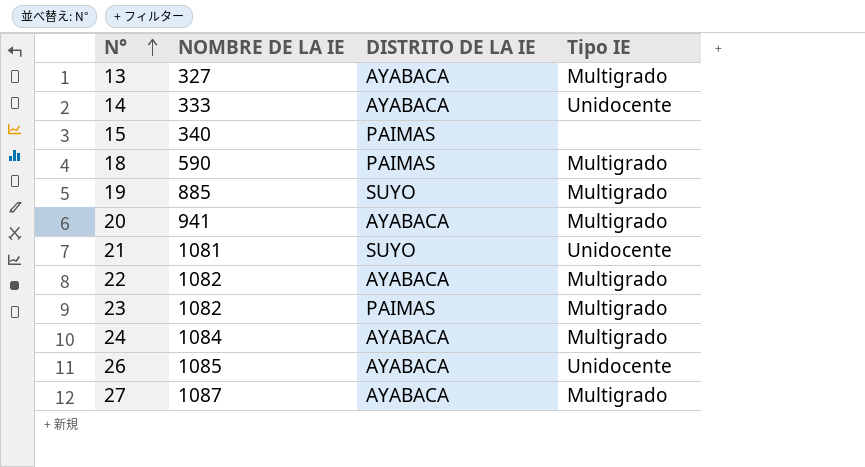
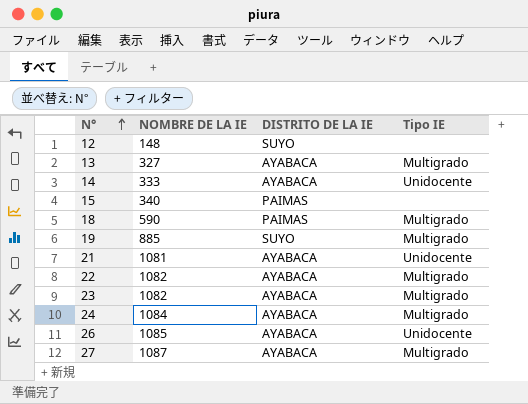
row 20: 941 | AYABACA | Multigrado -> none
row 12: none -> 148 | SUYO | none
21 | DISTRITO DE LA IE: SUYO -> AYABACA
23 | DISTRITO DE LA IE: PAIMAS -> AYABACA

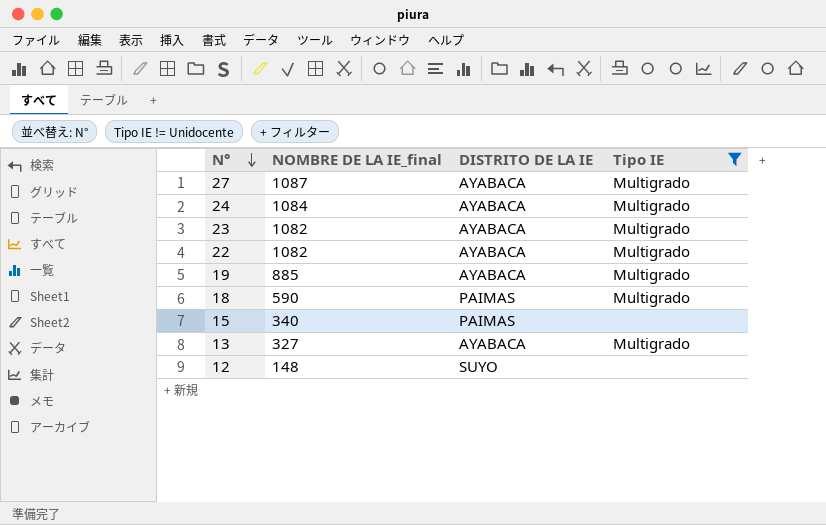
filter: none -> Tipo IE != Unidocente
row order: N° ascending -> N° descending
column name: NOMBRE DE LA IE -> NOMBRE DE LA IE_final
19 | DISTRITO DE LA IE: SUYO -> AYABACA

